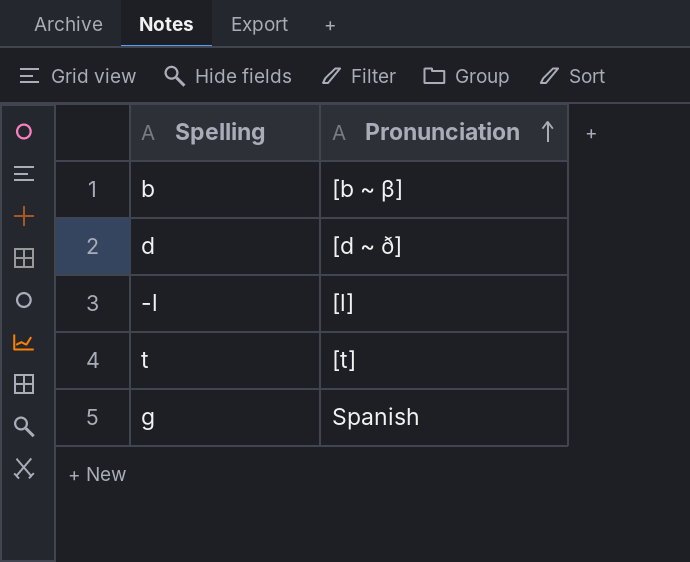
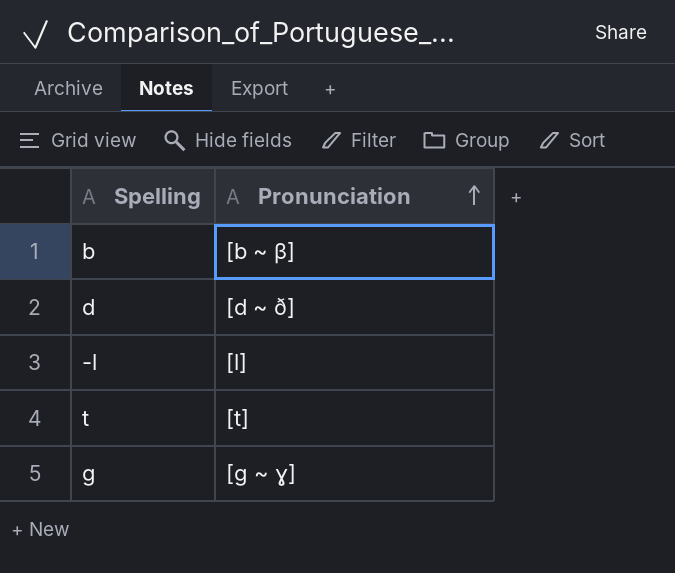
g | Pronunciation: Spanish -> [ɡ ~ ɣ]

